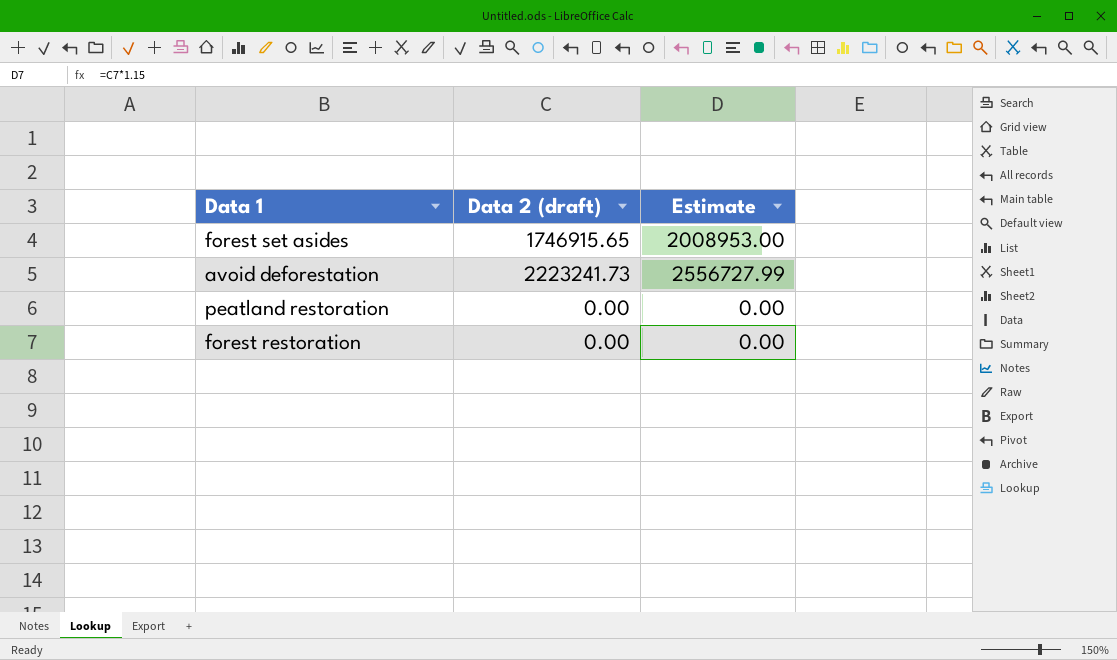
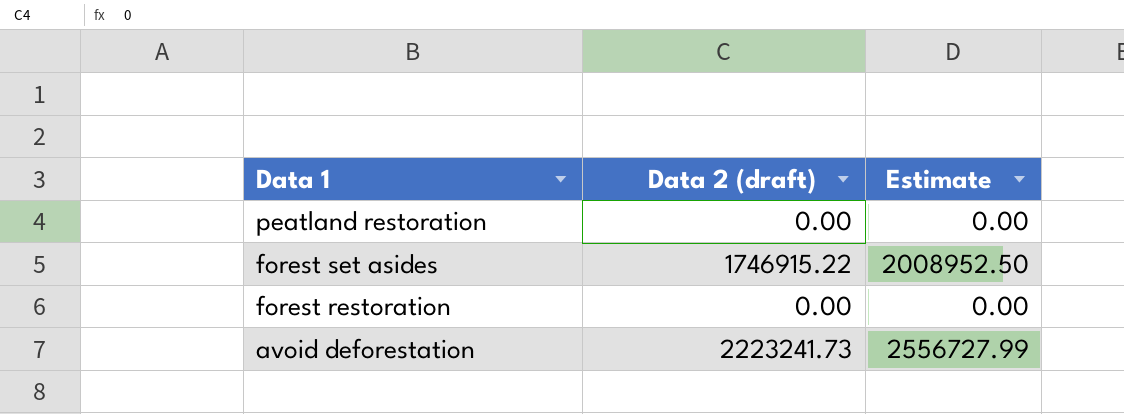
row order: none -> Data 1 descending
forest set asides | Data 2 (draft): 1746915.65 -> 1746915.22
forest set asides | Estimate: 2008953.00 -> 2008952.50

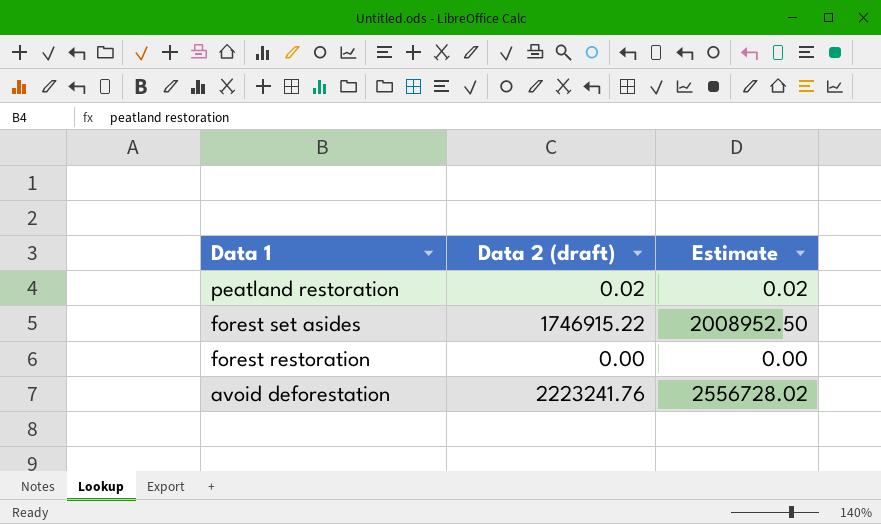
peatland restoration | Data 2 (draft): 0.00 -> 0.02
peatland restoration | Estimate: 0.00 -> 0.02
avoid deforestation | Data 2 (draft): 2223241.73 -> 2223241.76
avoid deforestation | Estimate: 2556727.99 -> 2556728.02

